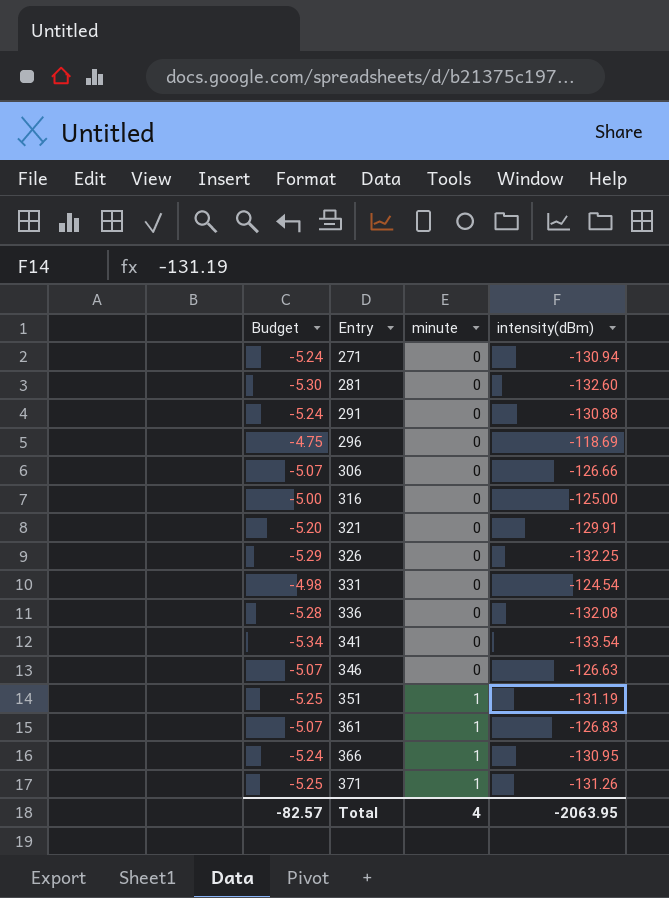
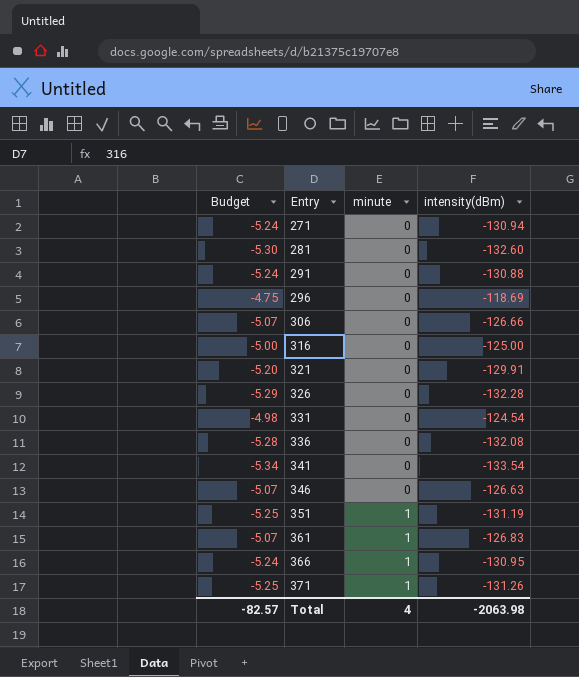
326 | intensity(dBm): -132.25 -> -132.28
Total | intensity(dBm): -2063.95 -> -2063.98

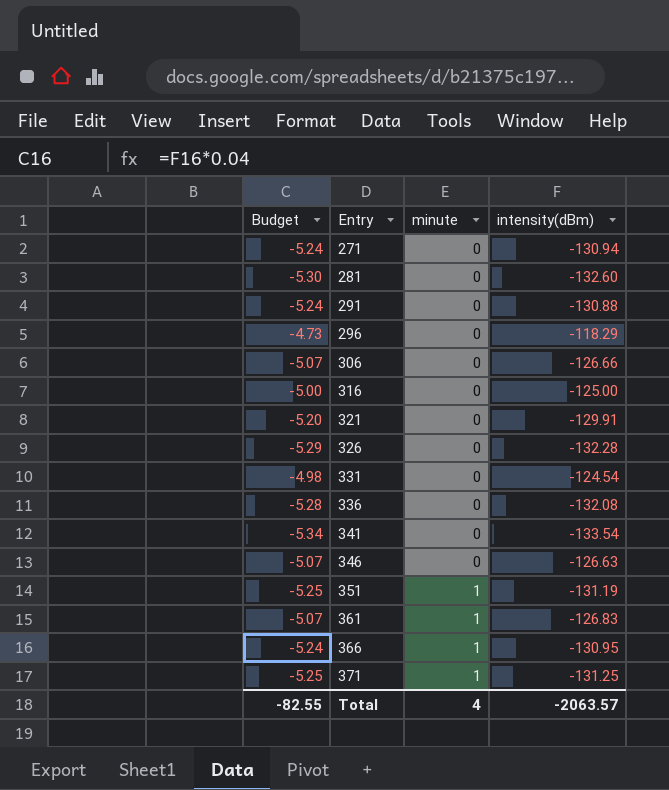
296 | Budget: -4.75 -> -4.73
296 | intensity(dBm): -118.69 -> -118.29
371 | intensity(dBm): -131.26 -> -131.25
Total | Budget: -82.57 -> -82.55
Total | intensity(dBm): -2063.98 -> -2063.57

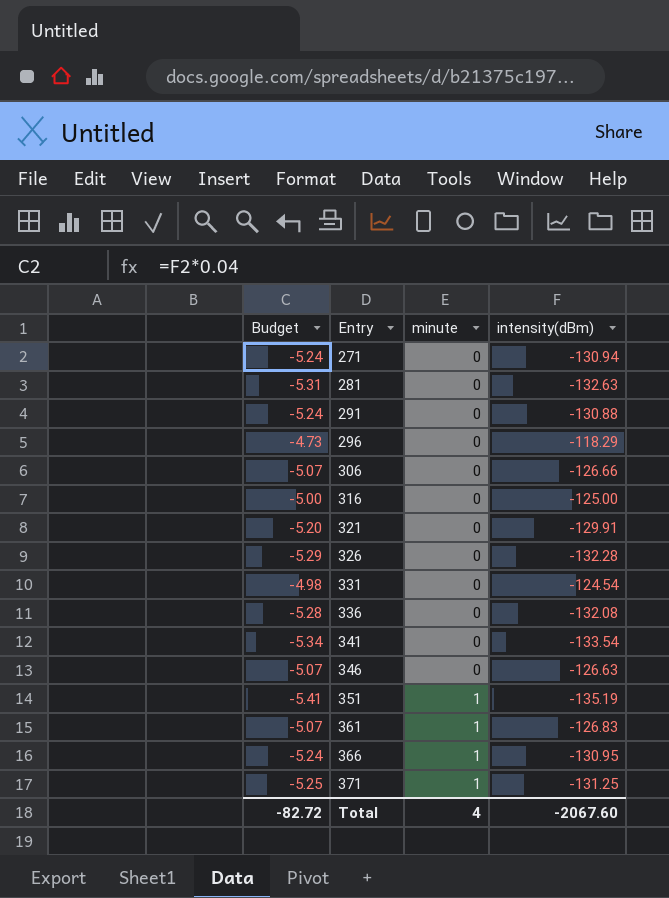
281 | Budget: -5.30 -> -5.31
281 | intensity(dBm): -132.60 -> -132.63
351 | Budget: -5.25 -> -5.41
351 | intensity(dBm): -131.19 -> -135.19
Total | Budget: -82.55 -> -82.72
Total | intensity(dBm): -2063.57 -> -2067.60

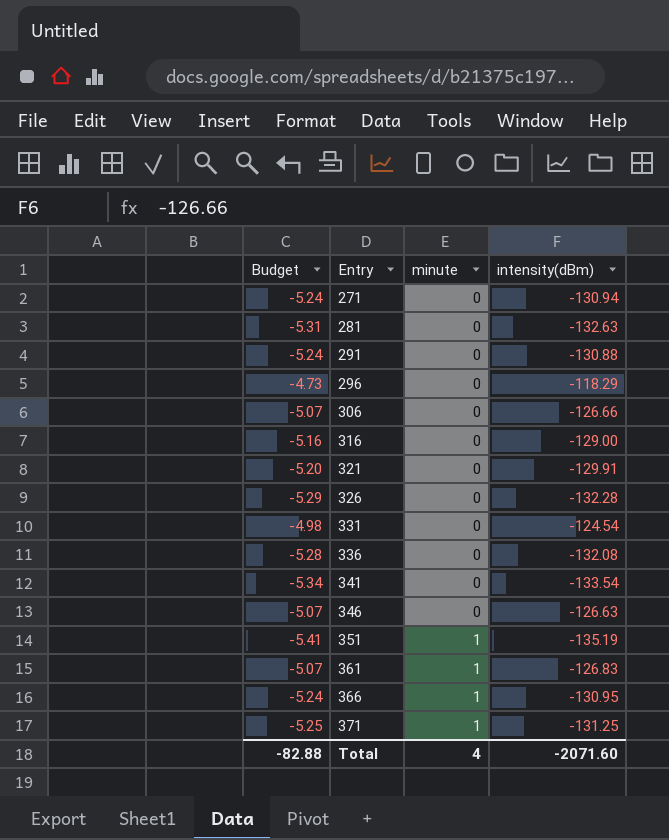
316 | Budget: -5.00 -> -5.16
316 | intensity(dBm): -125.00 -> -129.00
Total | Budget: -82.72 -> -82.88
Total | intensity(dBm): -2067.60 -> -2071.60

